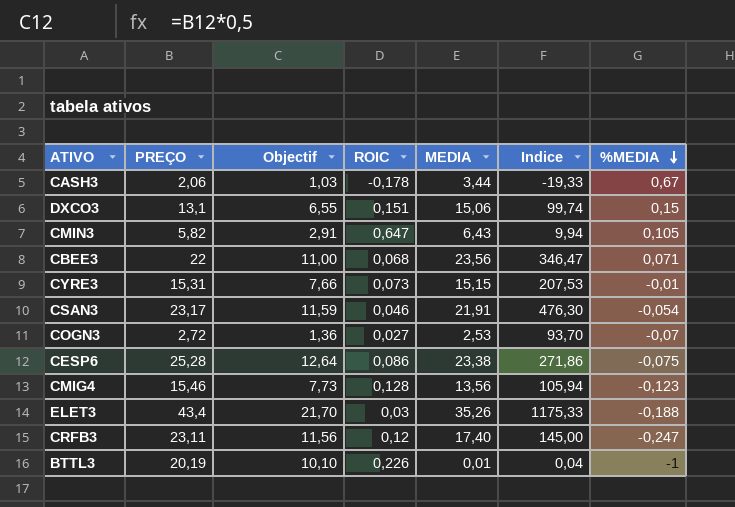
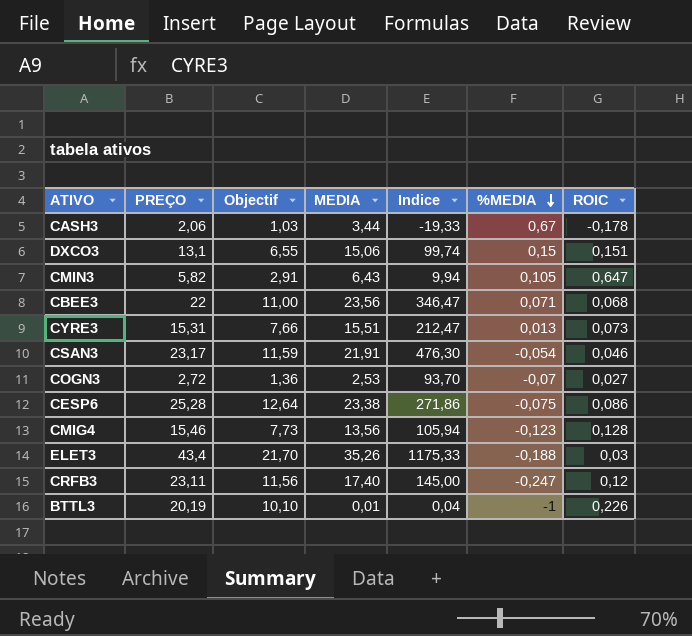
column ROIC | position: 4 -> 7
CYRE3 | MEDIA: 15,15 -> 15,51
CYRE3 | Indice: 207,53 -> 212,47
CYRE3 | %MEDIA: -0,01 -> 0,013

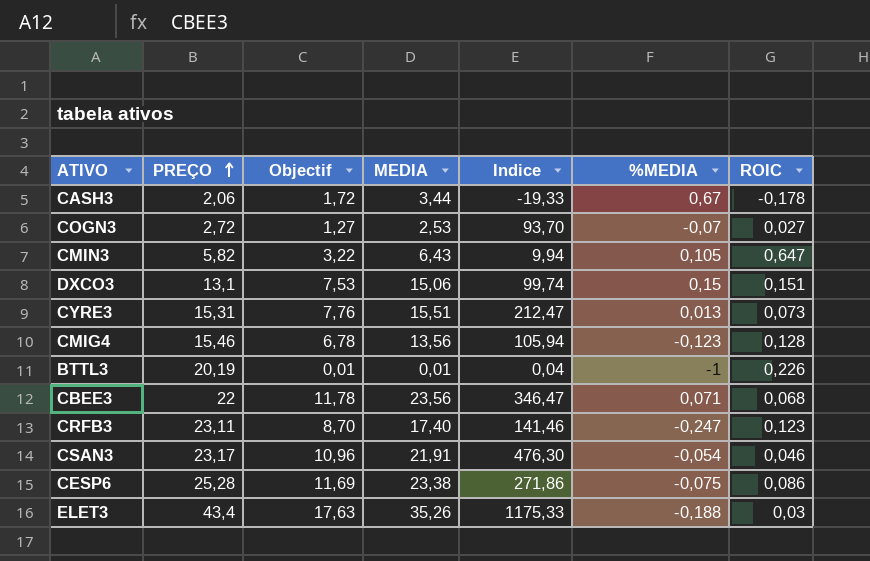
row order: %MEDIA descending -> PREÇO ascending
column Objectif | formula: [PREÇO] * 0,5 -> [MEDIA] * 0,5
CRFB3 | Indice: 145,00 -> 141,46
CRFB3 | ROIC: 0,12 -> 0,123

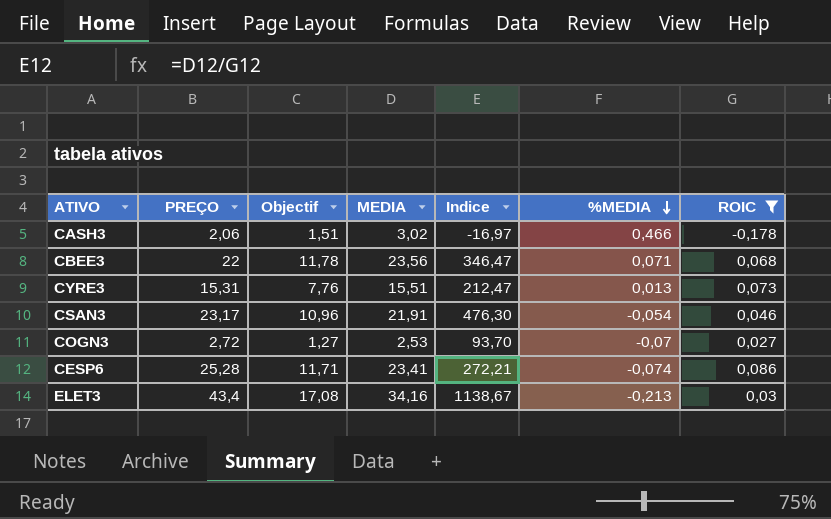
filter: none -> ROIC <= 0,086
row order: PREÇO ascending -> %MEDIA descending
CASH3 | Objectif: 1,72 -> 1,51
CASH3 | MEDIA: 3,44 -> 3,02
CASH3 | Indice: -19,33 -> -16,97
CASH3 | %MEDIA: 0,67 -> 0,466
CESP6 | Objectif: 11,69 -> 11,71
CESP6 | MEDIA: 23,38 -> 23,41
CESP6 | Indice: 271,86 -> 272,21
CESP6 | %MEDIA: -0,075 -> -0,074
ELET3 | Objectif: 17,63 -> 17,08
ELET3 | MEDIA: 35,26 -> 34,16
ELET3 | Indice: 1175,33 -> 1138,67
ELET3 | %MEDIA: -0,188 -> -0,213

